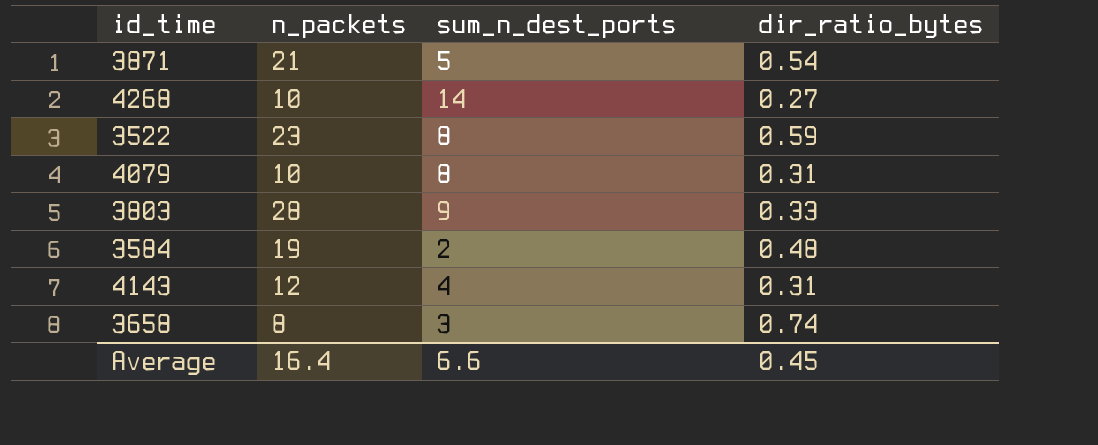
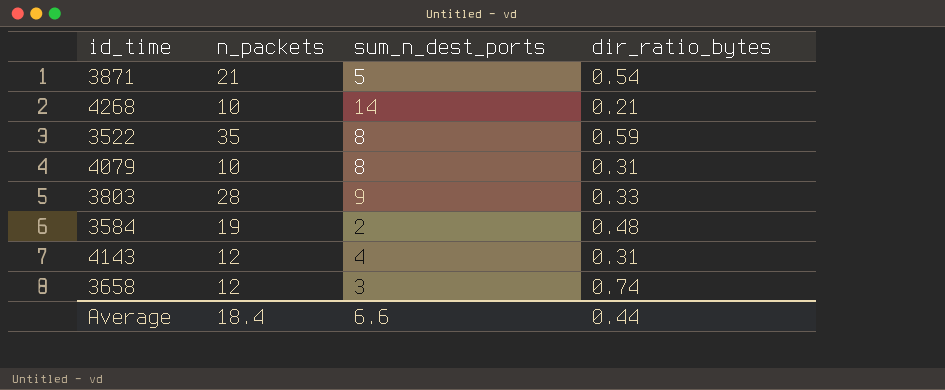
4268 | dir_ratio_bytes: 0.27 -> 0.21
3522 | n_packets: 23 -> 35
3658 | n_packets: 8 -> 12
Average | n_packets: 16.4 -> 18.4
Average | dir_ratio_bytes: 0.45 -> 0.44

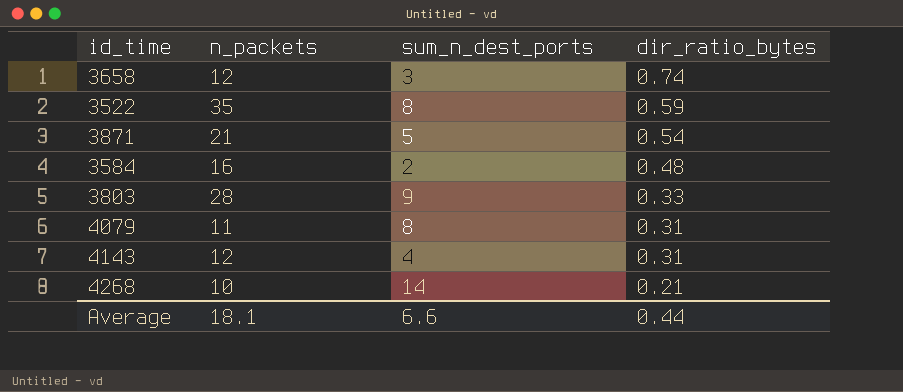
row order: none -> dir_ratio_bytes descending
3584 | n_packets: 19 -> 16
4079 | n_packets: 10 -> 11
Average | n_packets: 18.4 -> 18.1

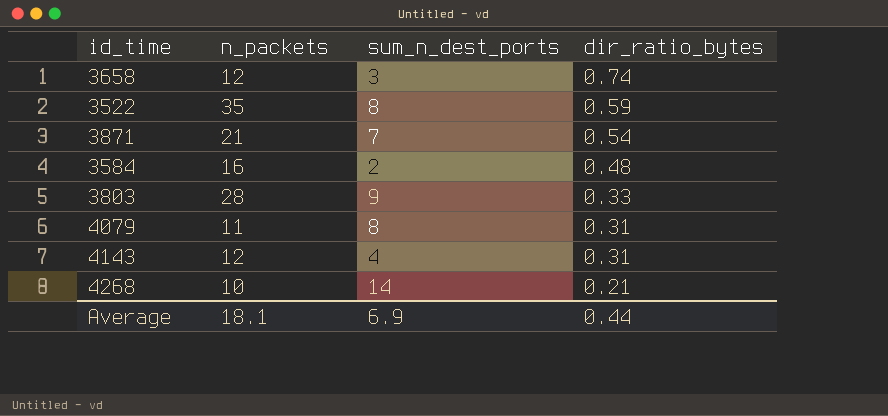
3871 | sum_n_dest_ports: 5 -> 7
Average | sum_n_dest_ports: 6.6 -> 6.9

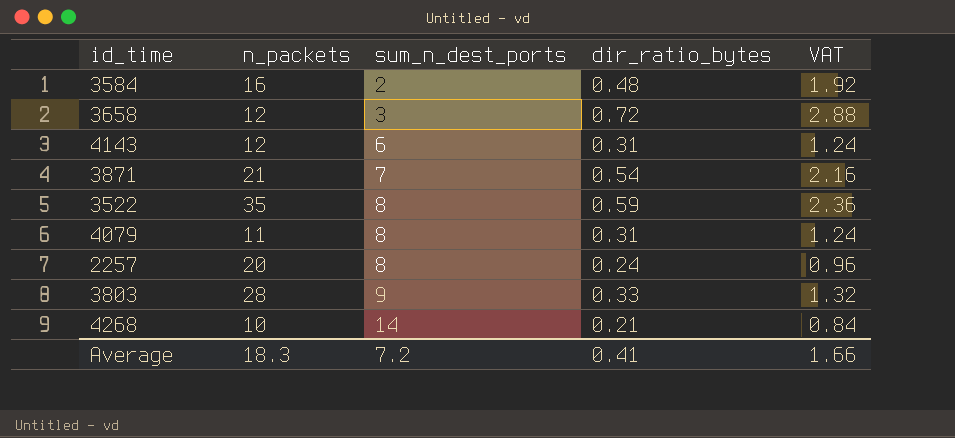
row order: dir_ratio_bytes descending -> sum_n_dest_ports ascending
column VAT | formula: none -> [dir_ratio_bytes] * 4
3658 | dir_ratio_bytes: 0.74 -> 0.72
4143 | sum_n_dest_ports: 4 -> 6
row 2257: none -> 20 | 8 | 0.24 | 0.96
Average | n_packets: 18.1 -> 18.3
Average | sum_n_dest_ports: 6.9 -> 7.2
Average | dir_ratio_bytes: 0.44 -> 0.41

